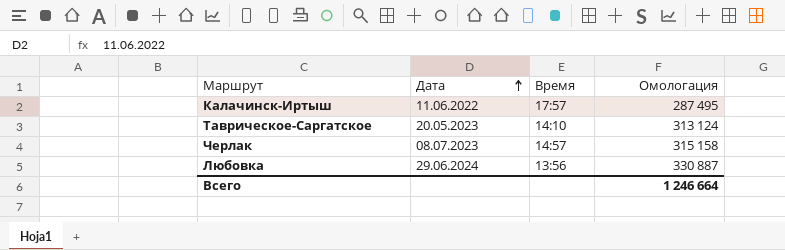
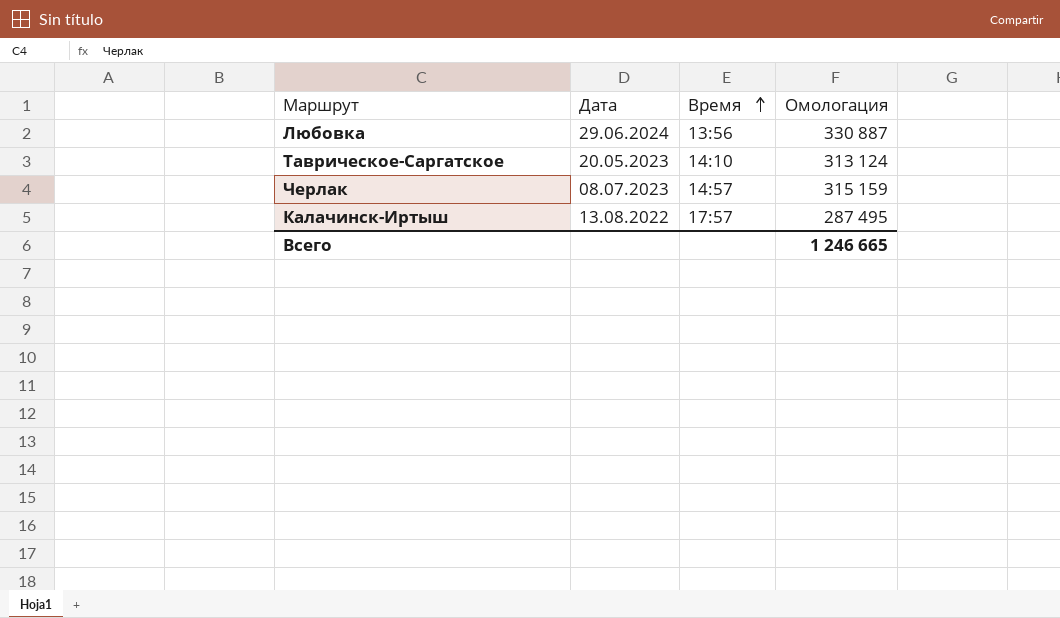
row order: Дата ascending -> Время ascending
Черлак | Омологация: 315 158 -> 315 159
Калачинск-Иртыш | Дата: 11.06.2022 -> 13.08.2022
Всего | Омологация: 1 246 664 -> 1 246 665

